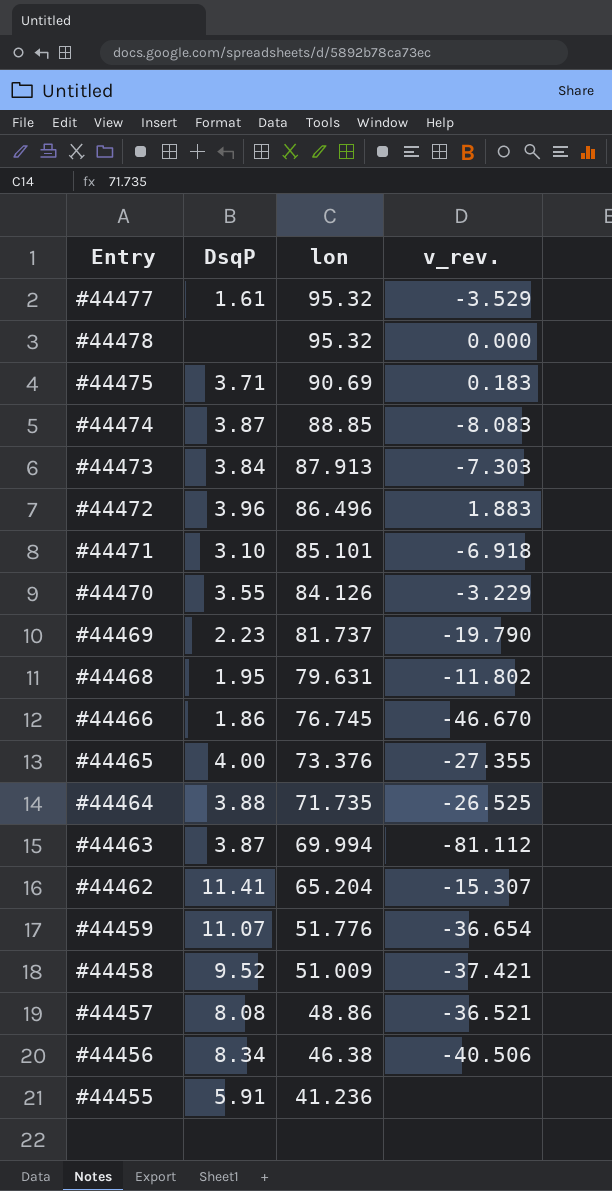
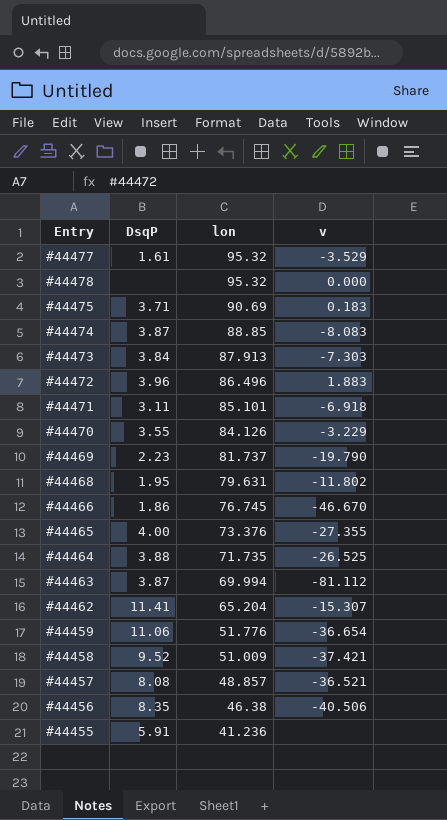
column name: v_rev. -> v
#44471 | DsqP: 3.10 -> 3.11
#44459 | DsqP: 11.07 -> 11.06
#44457 | lon: 48.86 -> 48.857
#44456 | DsqP: 8.34 -> 8.35

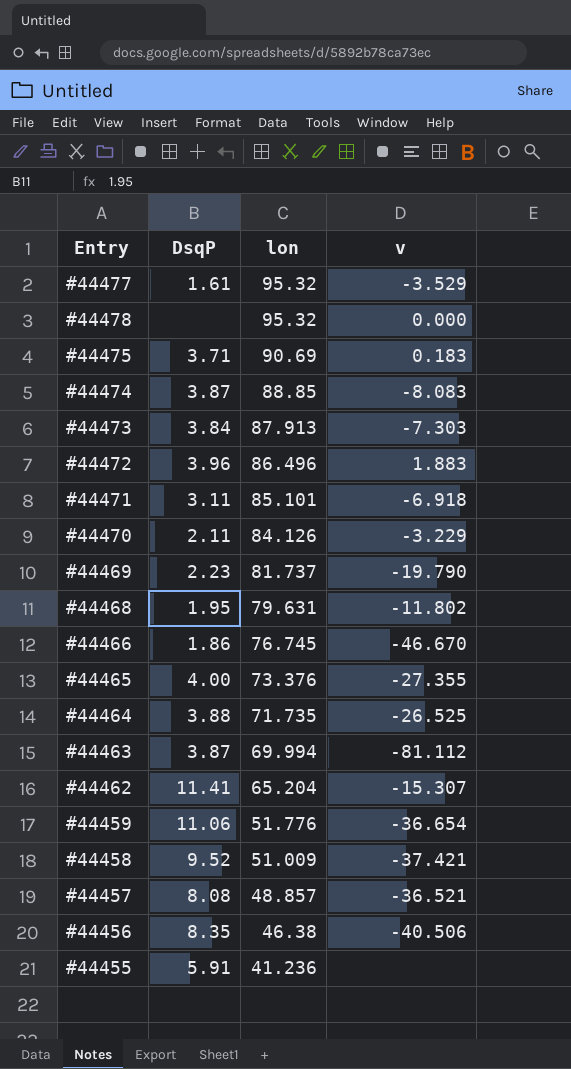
#44470 | DsqP: 3.55 -> 2.11

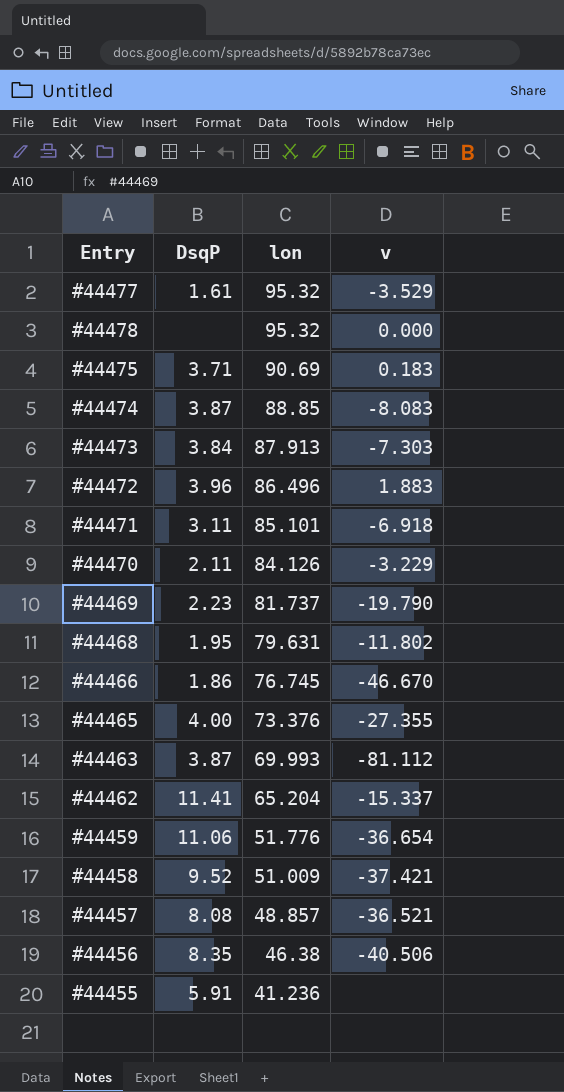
row #44464: 3.88 | 71.735 | -26.525 -> none
#44463 | lon: 69.994 -> 69.993
#44462 | v: -15.307 -> -15.337

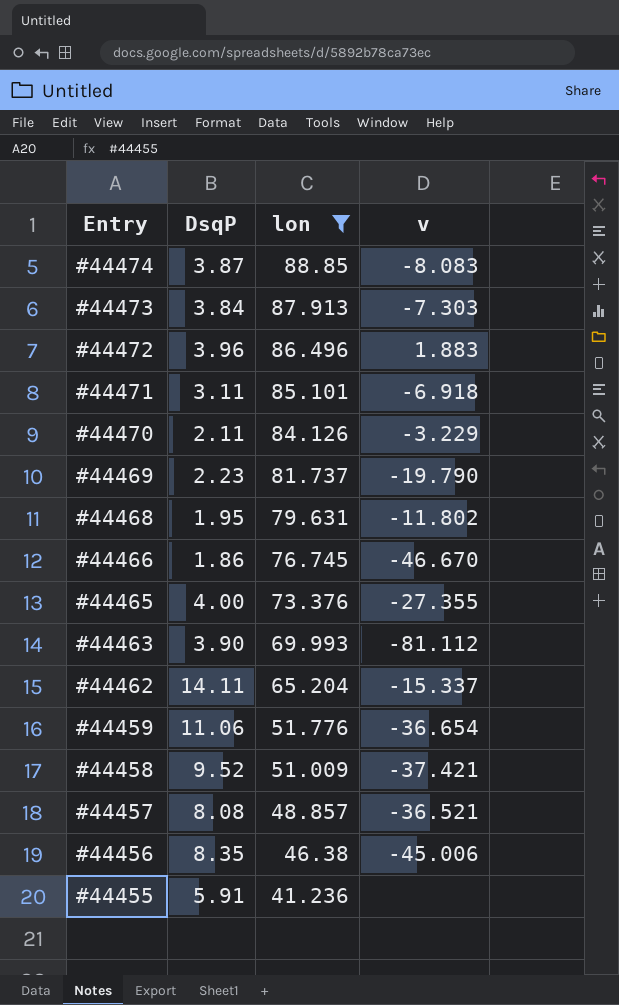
filter: none -> lon <= 88.85
#44463 | DsqP: 3.87 -> 3.90
#44462 | DsqP: 11.41 -> 14.11
#44456 | v: -40.506 -> -45.006

